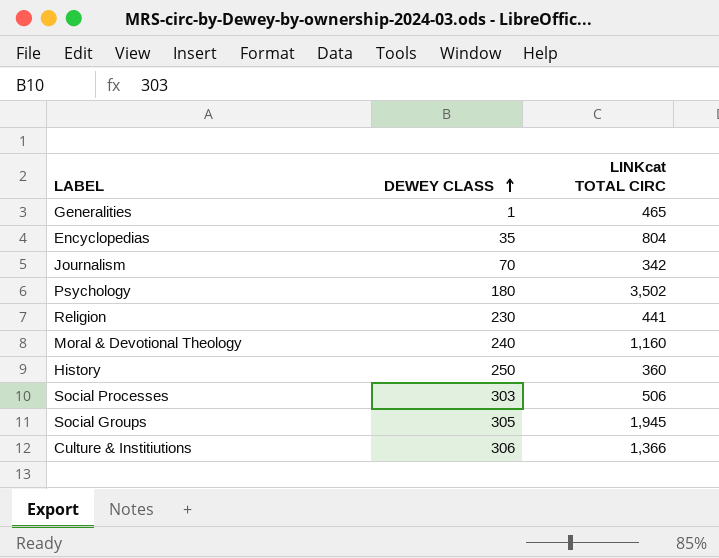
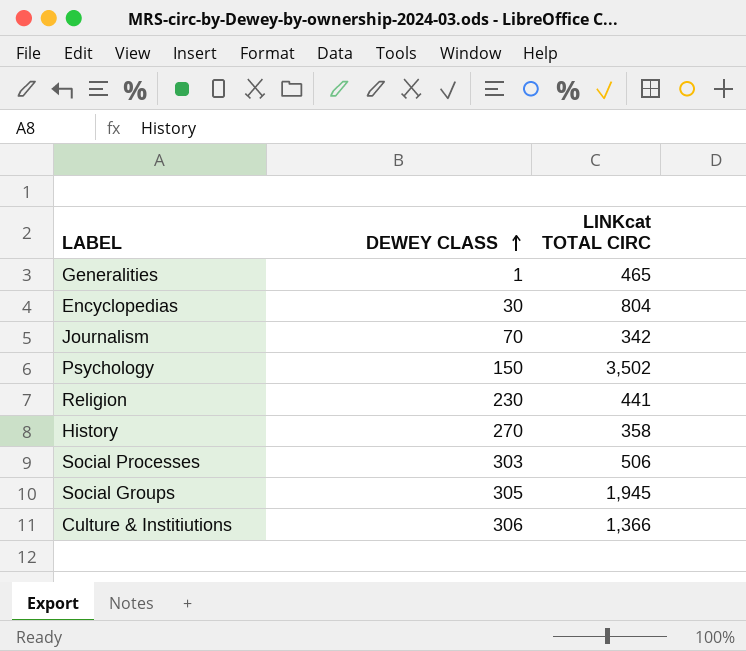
row Moral & Devotional Theology: 240 | 1,160 -> none
Encyclopedias | DEWEY CLASS: 35 -> 30
Psychology | DEWEY CLASS: 180 -> 150
History | DEWEY CLASS: 250 -> 270
History | LINKcat TOTAL CIRC: 360 -> 358

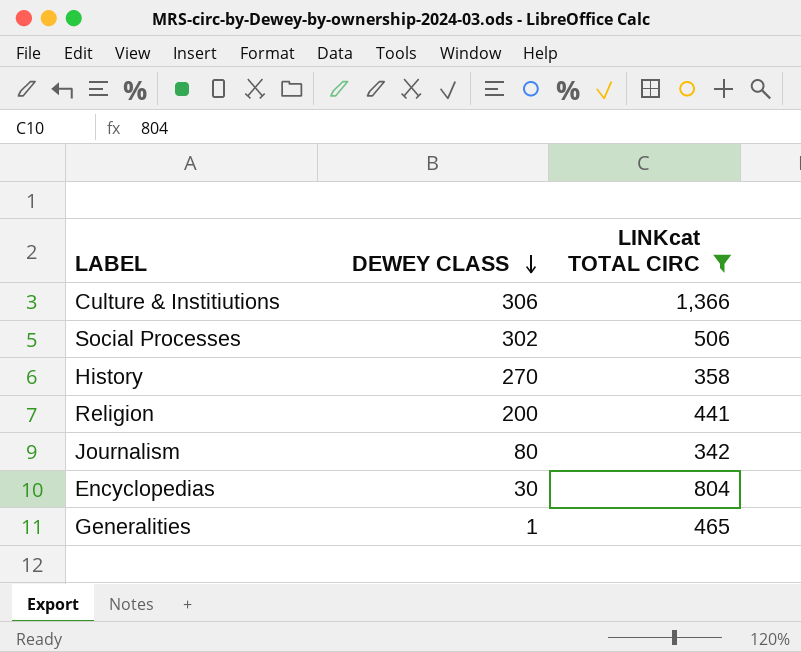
filter: none -> LINKcat TOTAL CIRC <= 1,366
row order: DEWEY CLASS ascending -> DEWEY CLASS descending
Social Processes | DEWEY CLASS: 303 -> 302
Religion | DEWEY CLASS: 230 -> 200
Journalism | DEWEY CLASS: 70 -> 80

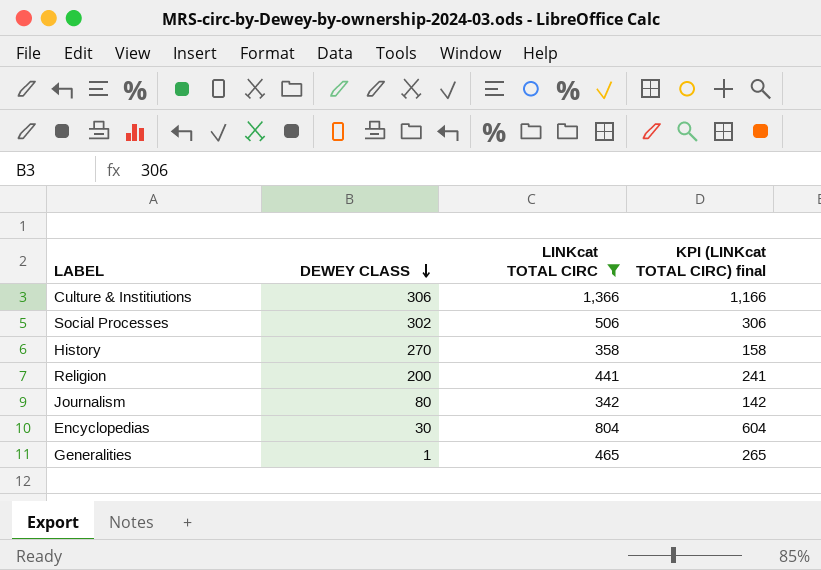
column KPI (LINKcat TOTAL CIRC) final | formula: none -> [LINKcat TOTAL CIRC] - 200

